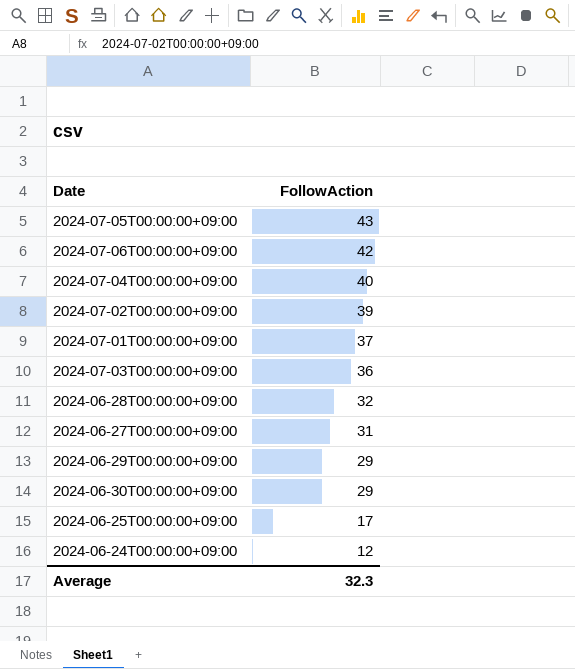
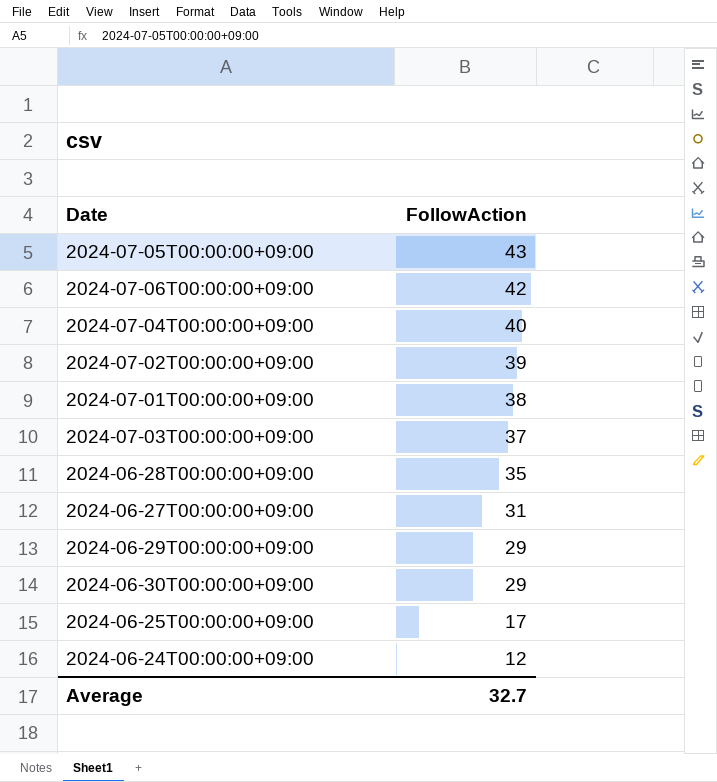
2024-07-01T00:00:00+09:00 | FollowAction: 37 -> 38
2024-07-03T00:00:00+09:00 | FollowAction: 36 -> 37
2024-06-28T00:00:00+09:00 | FollowAction: 32 -> 35
Average | FollowAction: 32.3 -> 32.7

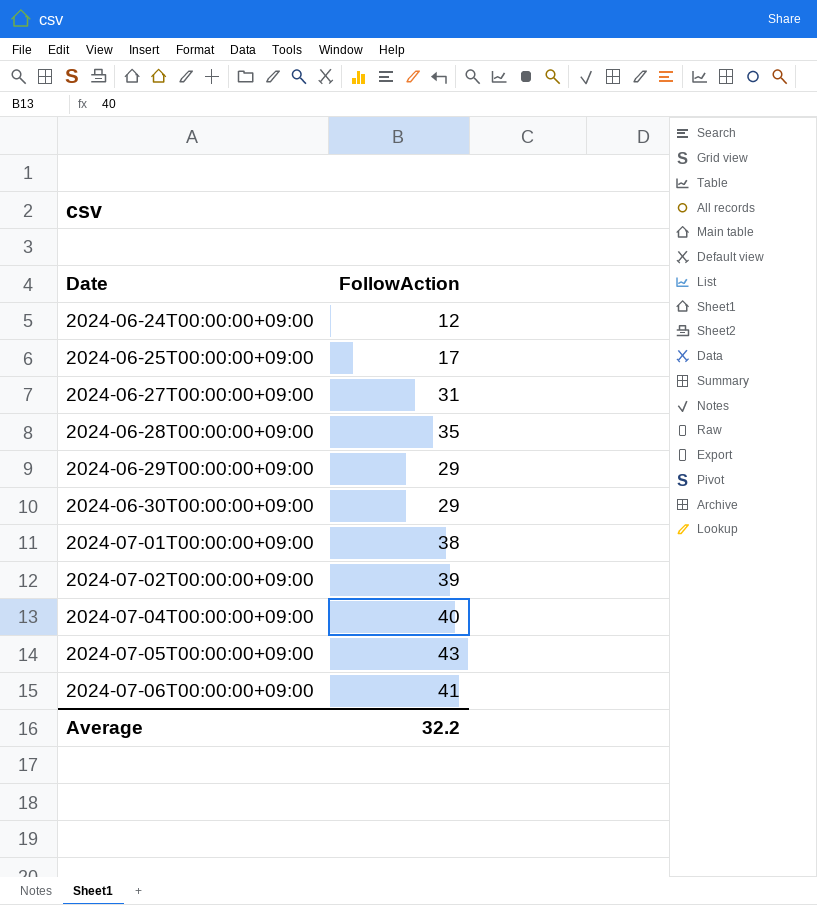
row order: FollowAction descending -> Date ascending
row 2024-07-03T00:00:00+09:00: 37 -> none
2024-07-06T00:00:00+09:00 | FollowAction: 42 -> 41
Average | FollowAction: 32.7 -> 32.2

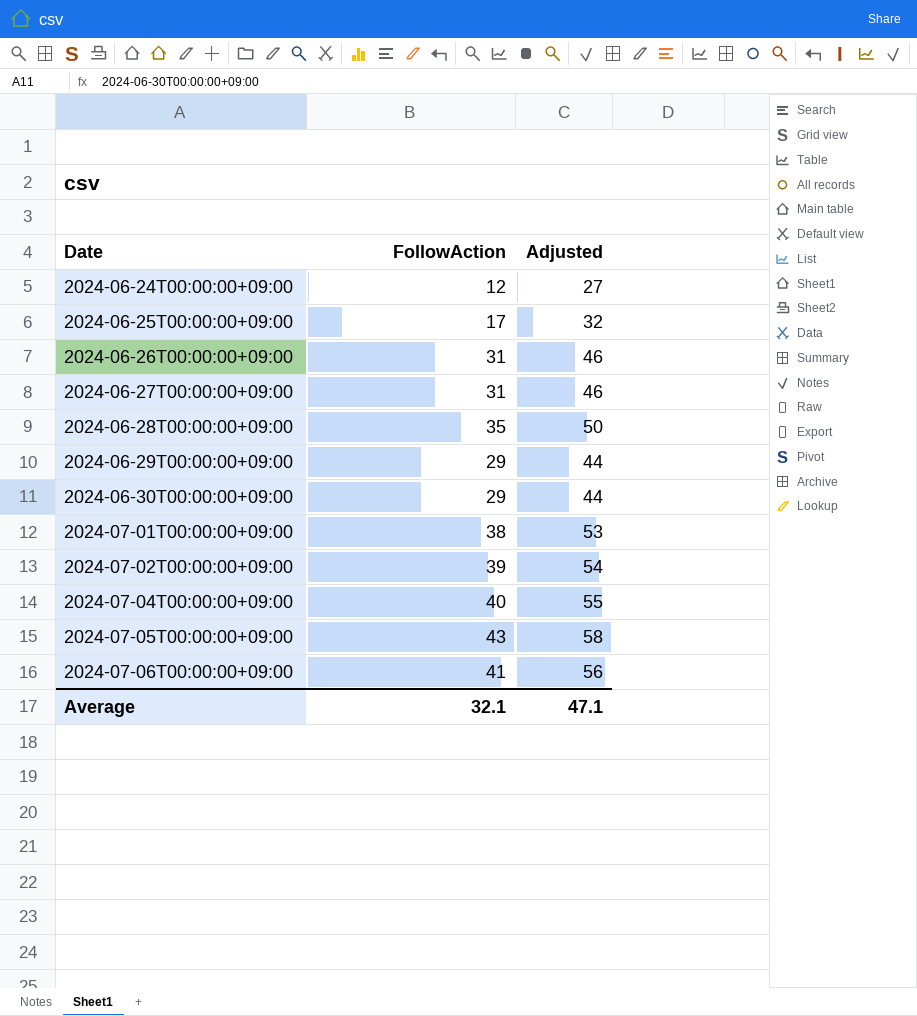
column Adjusted | formula: none -> [FollowAction] + 15
row 2024-06-26T00:00:00+09:00: none -> 31 | 46
Average | FollowAction: 32.2 -> 32.1

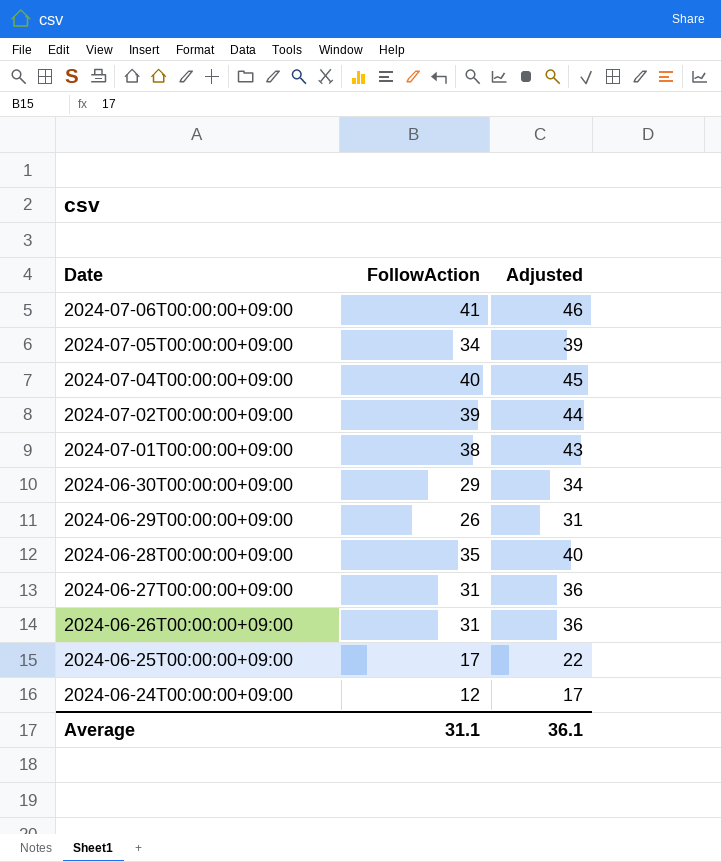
row order: Date ascending -> Date descending
column Adjusted | formula: [FollowAction] + 15 -> [FollowAction] + 5
2024-07-05T00:00:00+09:00 | FollowAction: 43 -> 34
2024-06-29T00:00:00+09:00 | FollowAction: 29 -> 26
Average | FollowAction: 32.1 -> 31.1
Average | Adjusted: 47.1 -> 36.1

